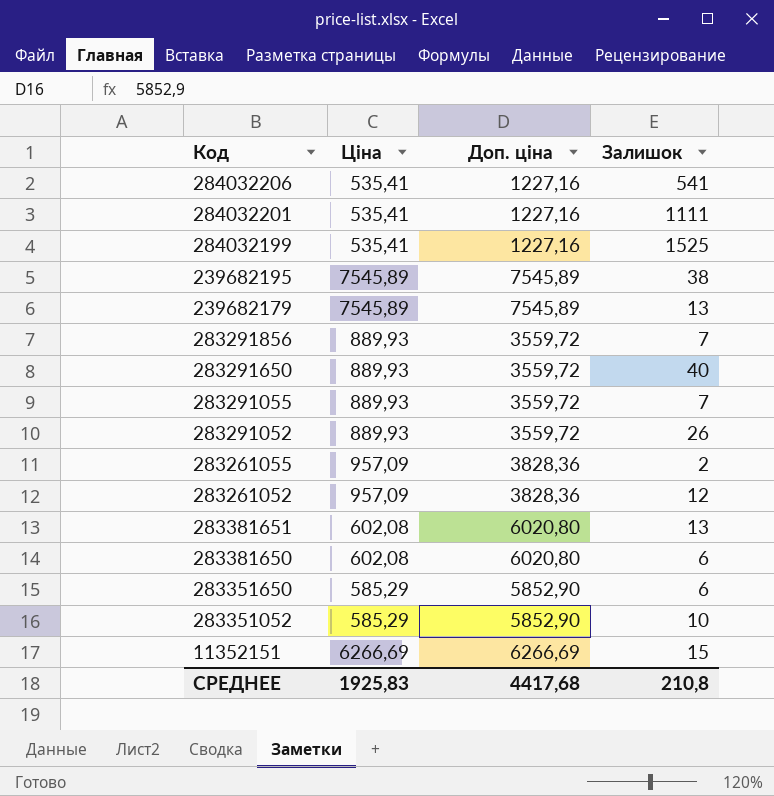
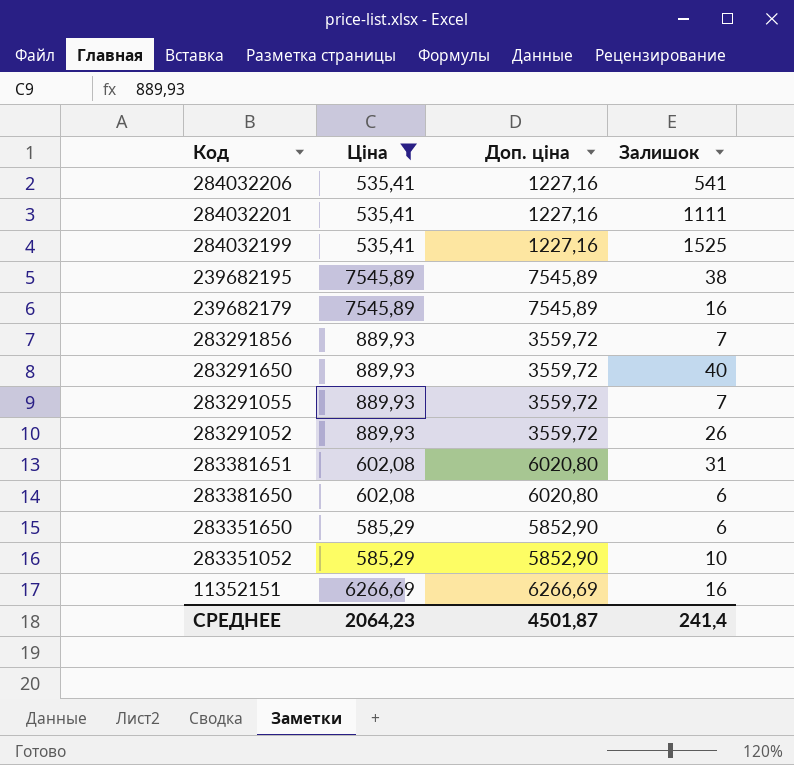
filter: none -> Ціна != 957,09
239682179 | Залишок: 13 -> 16
283381651 | Залишок: 13 -> 31
11352151 | Залишок: 15 -> 16
СРЕДНЕЕ | Ціна: 1925,83 -> 2064,23
СРЕДНЕЕ | Доп. ціна: 4417,68 -> 4501,87
СРЕДНЕЕ | Залишок: 210,8 -> 241,4

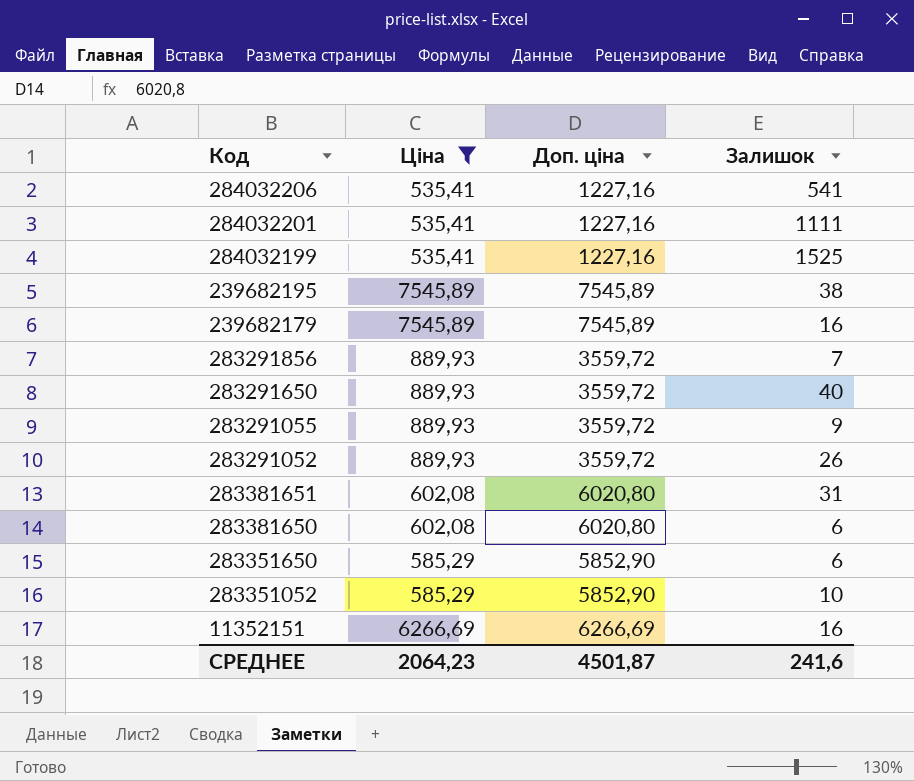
283291055 | Залишок: 7 -> 9
СРЕДНЕЕ | Залишок: 241,4 -> 241,6

